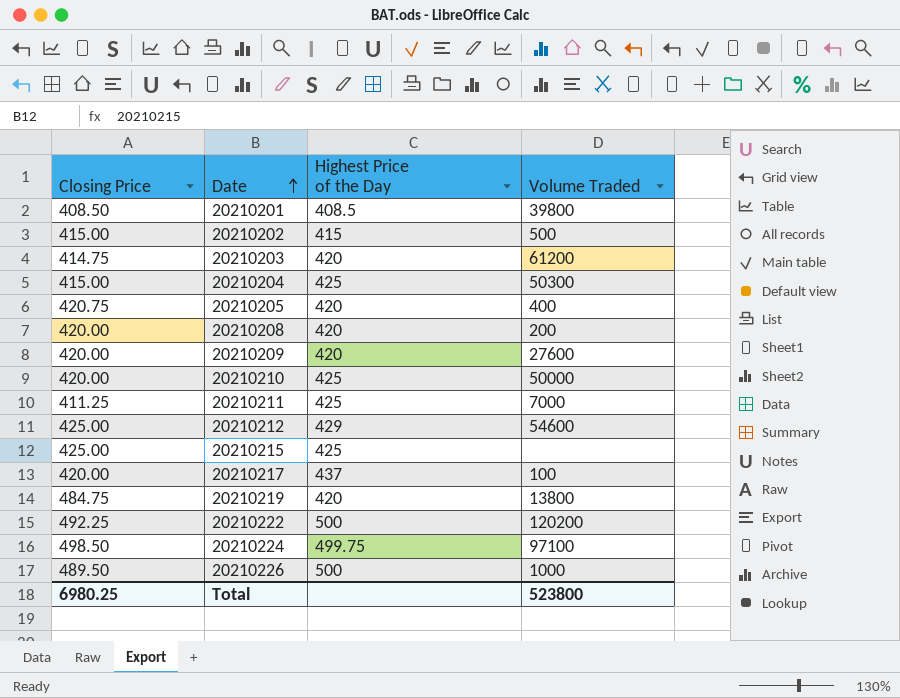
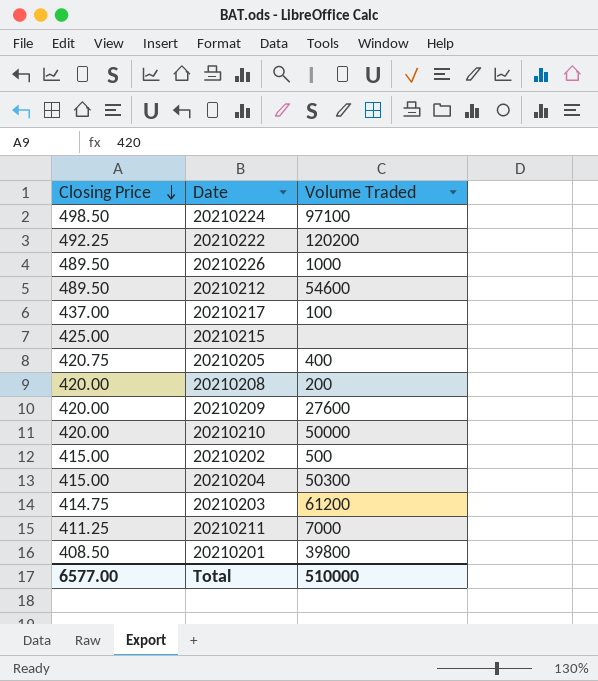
row order: Date ascending -> Closing Price descending
column Highest Price of the Day | position: 3 -> none
row 20210219: 484.75 | 420 | 13800 -> none
20210212 | Closing Price: 425.00 -> 489.50
20210217 | Closing Price: 420.00 -> 437.00
Total | Closing Price: 6980.25 -> 6577.00
Total | Volume Traded: 523800 -> 510000

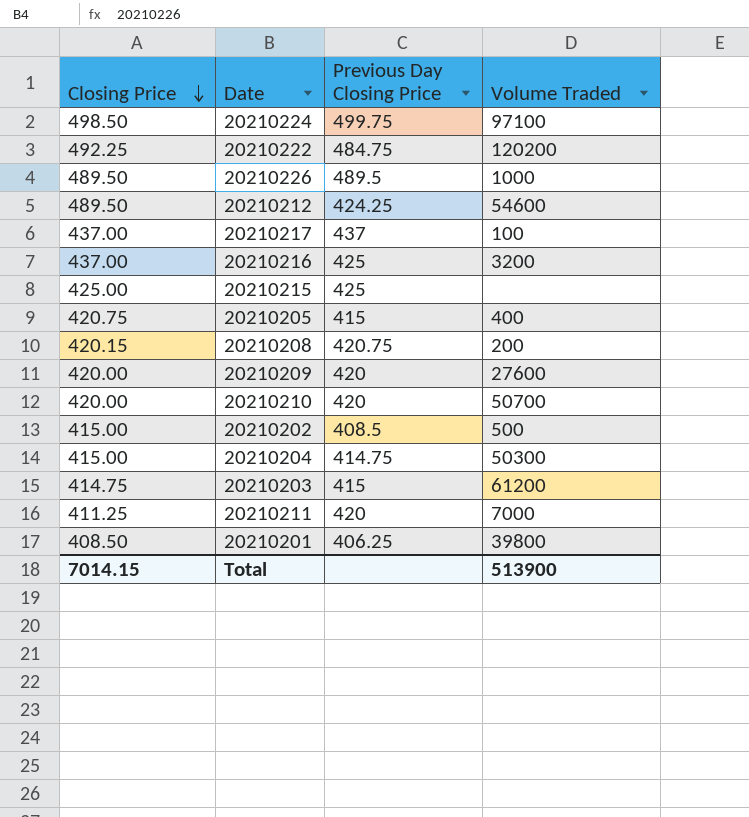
column Previous Day Closing Price | position: none -> 3
row 20210216: none -> 437.00 | 425 | 3200
20210208 | Closing Price: 420.00 -> 420.15
20210210 | Volume Traded: 50000 -> 50700
Total | Closing Price: 6577.00 -> 7014.15
Total | Volume Traded: 510000 -> 513900

